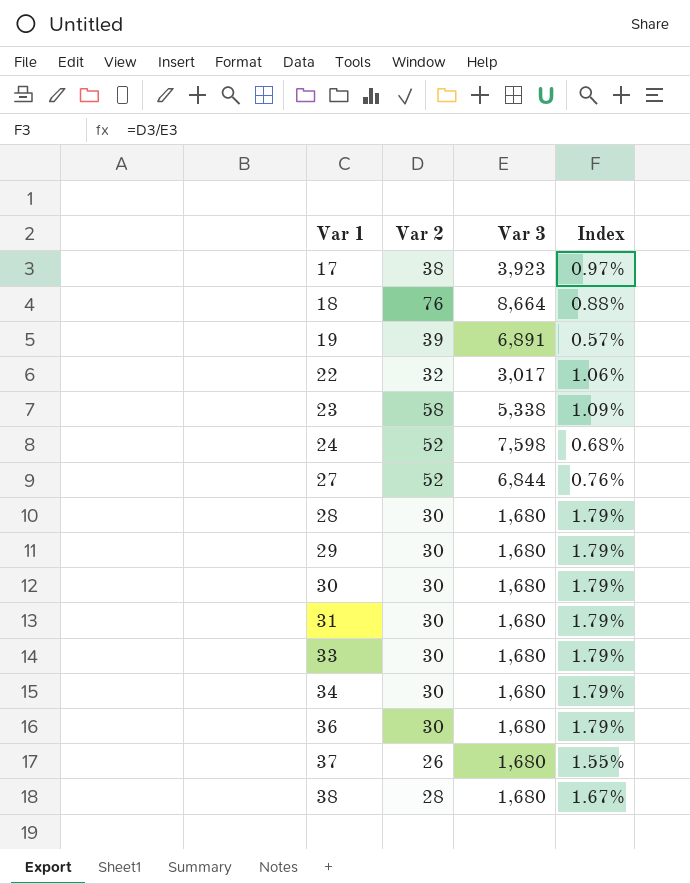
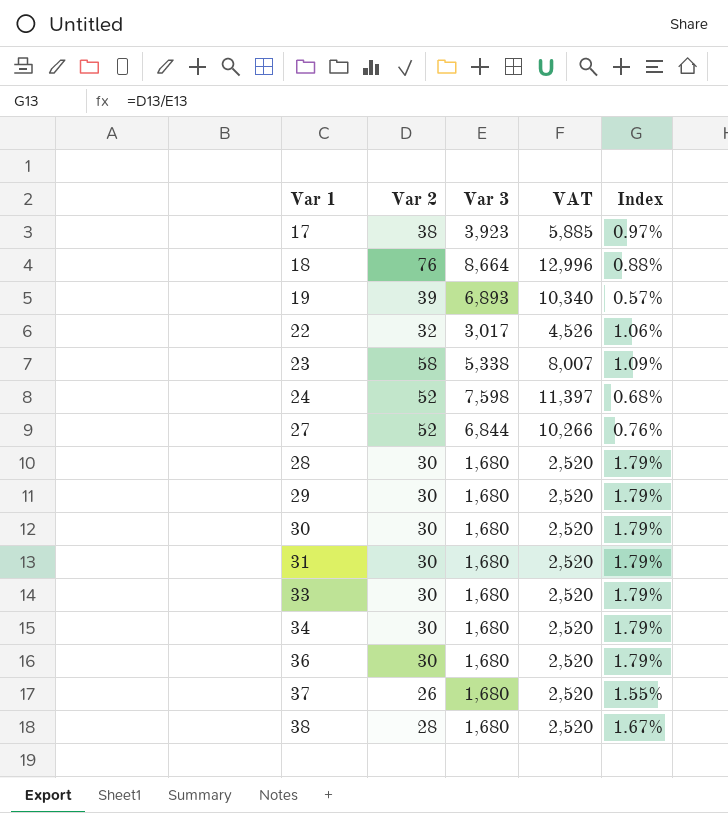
column VAT | formula: none -> [Var 3] * 1.5
19 | Var 3: 6,891 -> 6,893

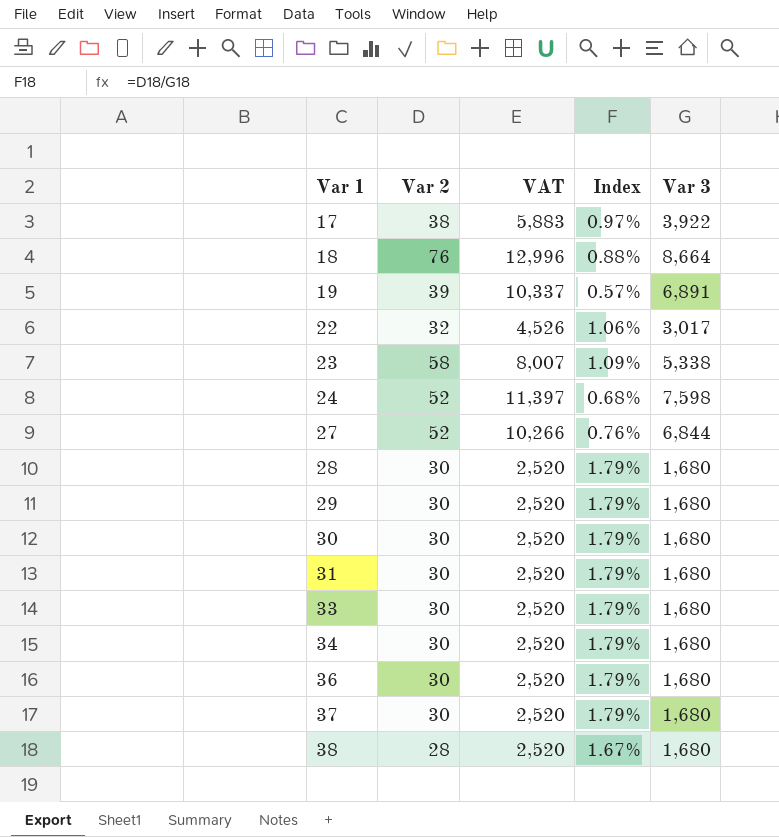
column Var 3 | position: 3 -> 5
17 | VAT: 5,885 -> 5,883
17 | Var 3: 3,923 -> 3,922
19 | VAT: 10,340 -> 10,337
19 | Var 3: 6,893 -> 6,891
37 | Var 2: 26 -> 30
37 | Index: 1.55% -> 1.79%

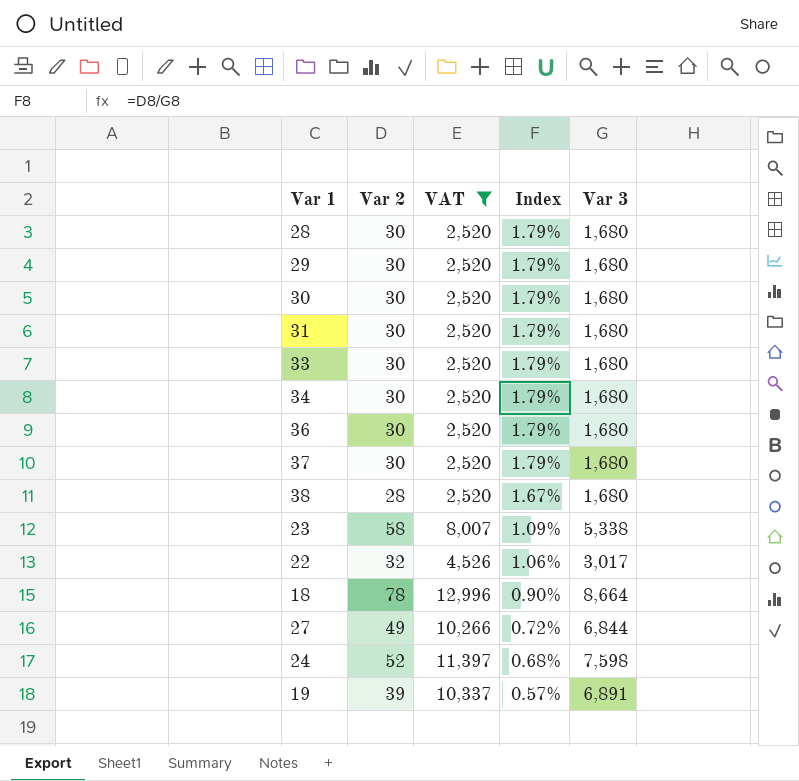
filter: none -> VAT != 5,883
row order: Var 1 ascending -> Index descending
18 | Var 2: 76 -> 78
18 | Index: 0.88% -> 0.90%
27 | Var 2: 52 -> 49
27 | Index: 0.76% -> 0.72%

